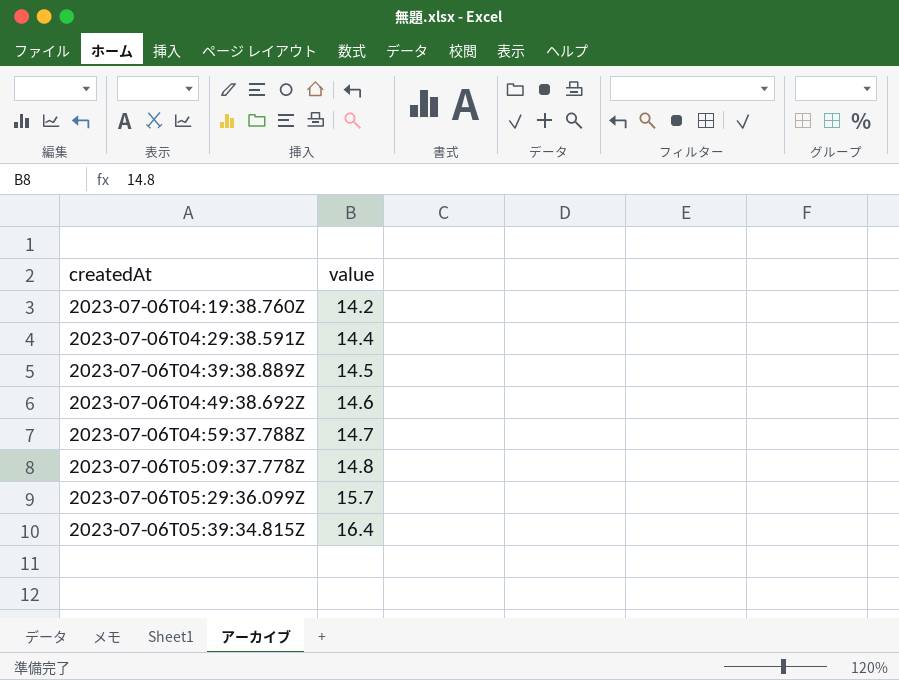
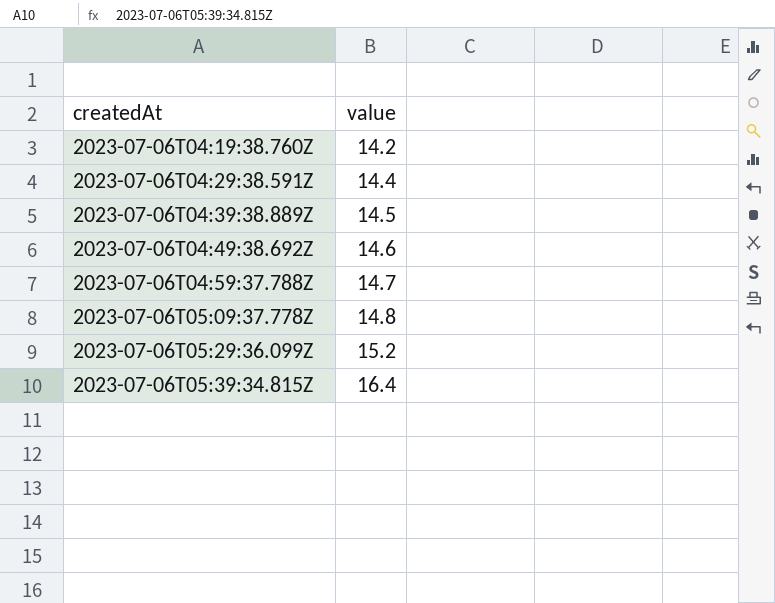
2023-07-06T05:29:36.099Z | value: 15.7 -> 15.2

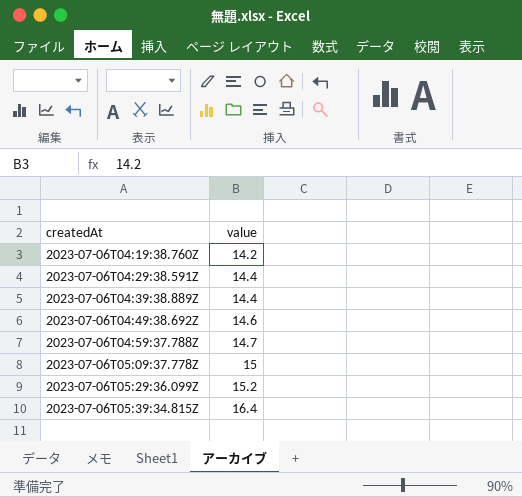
2023-07-06T04:39:38.889Z | value: 14.5 -> 14.4
2023-07-06T05:09:37.778Z | value: 14.8 -> 15

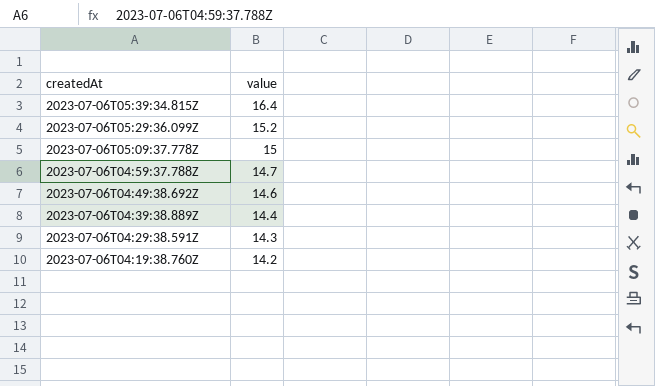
row order: createdAt ascending -> createdAt descending
2023-07-06T04:29:38.591Z | value: 14.4 -> 14.3

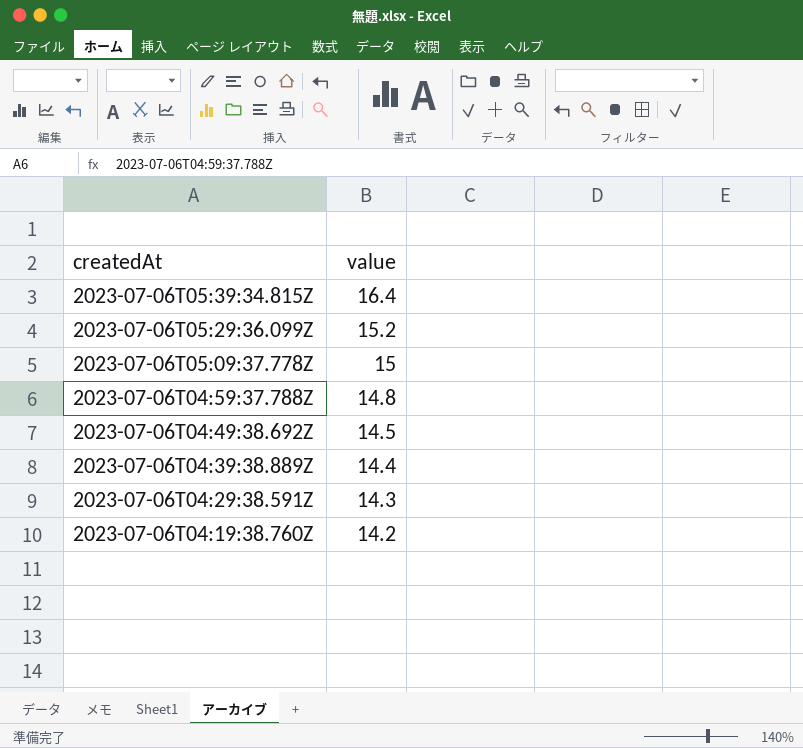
2023-07-06T04:59:37.788Z | value: 14.7 -> 14.8
2023-07-06T04:49:38.692Z | value: 14.6 -> 14.5

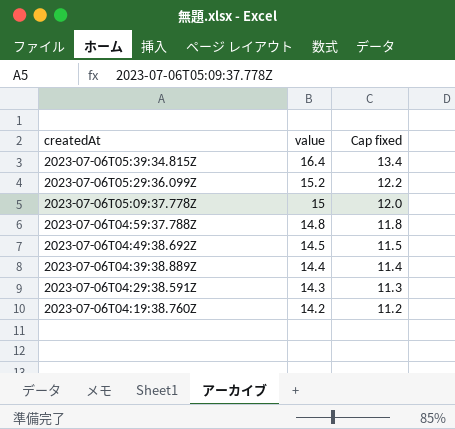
column Cap fixed | formula: none -> [value] - 3

